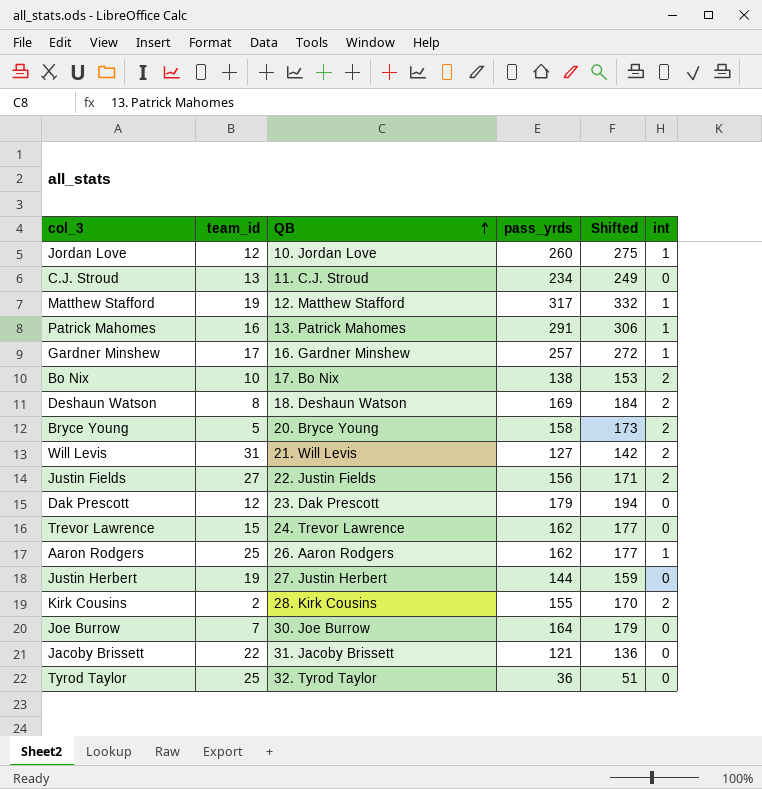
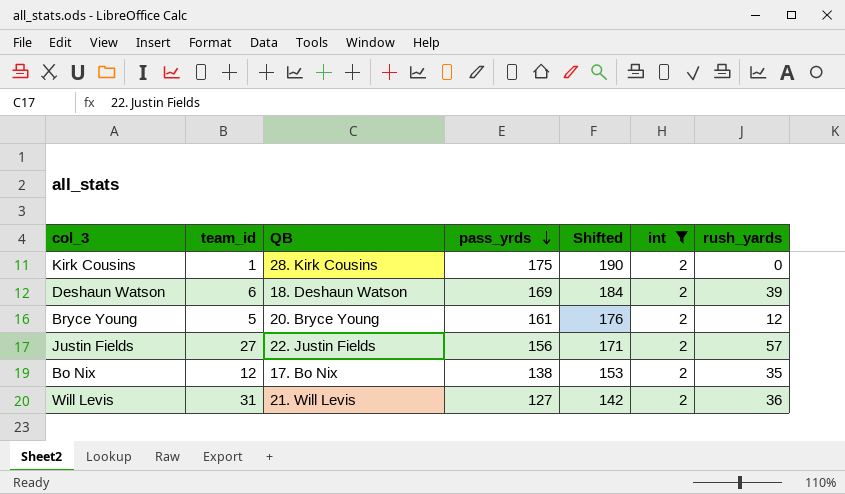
filter: none -> int = 2
row order: QB ascending -> pass_yrds descending
column rush_yards | position: none -> 7
Kirk Cousins | team_id: 2 -> 1
Kirk Cousins | pass_yrds: 155 -> 175
Kirk Cousins | Shifted: 170 -> 190
Deshaun Watson | team_id: 8 -> 6
Bryce Young | pass_yrds: 158 -> 161
Bryce Young | Shifted: 173 -> 176
Bo Nix | team_id: 10 -> 12

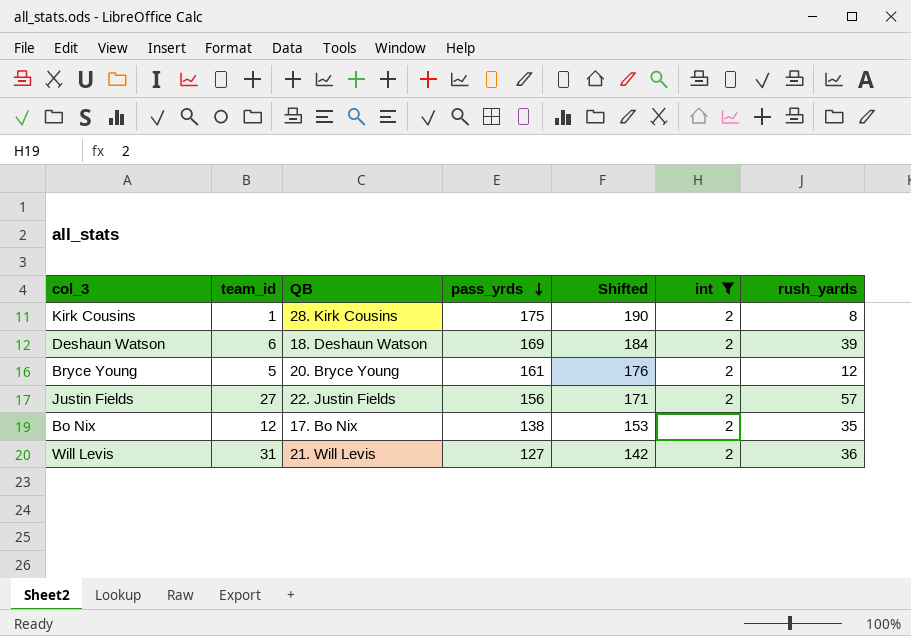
Kirk Cousins | rush_yards: 0 -> 8

